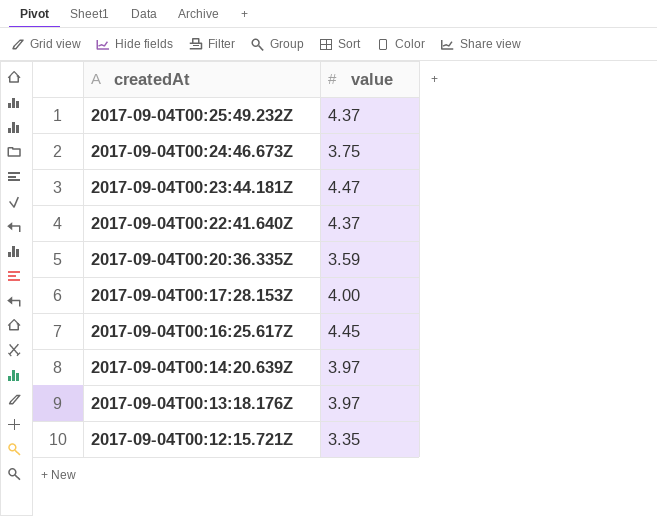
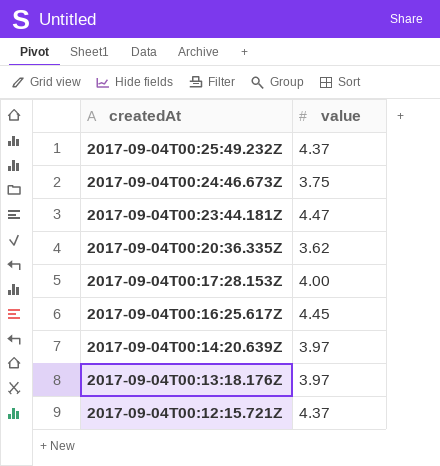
row 2017-09-04T00:22:41.640Z: 4.37 -> none
2017-09-04T00:20:36.335Z | value: 3.59 -> 3.62
2017-09-04T00:12:15.721Z | value: 3.35 -> 4.37

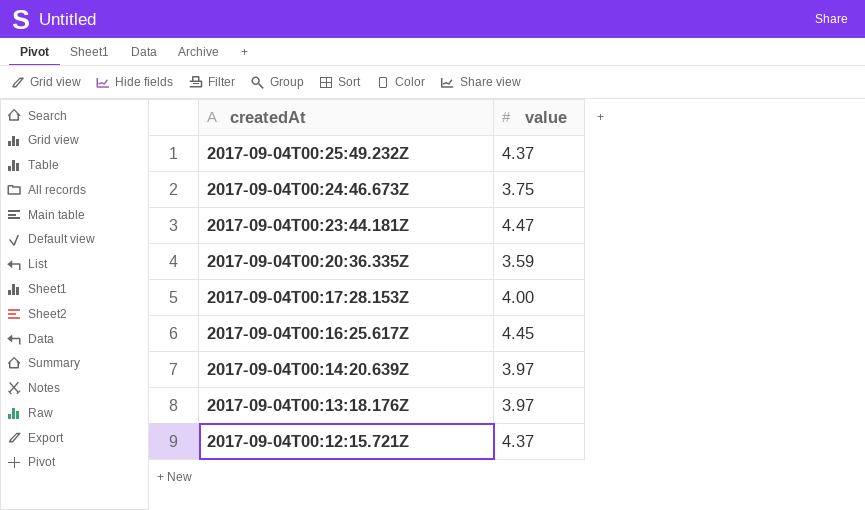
2017-09-04T00:20:36.335Z | value: 3.62 -> 3.59

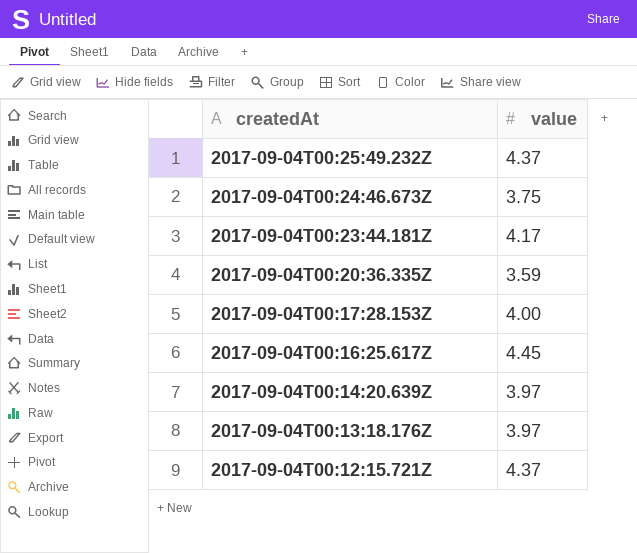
2017-09-04T00:23:44.181Z | value: 4.47 -> 4.17

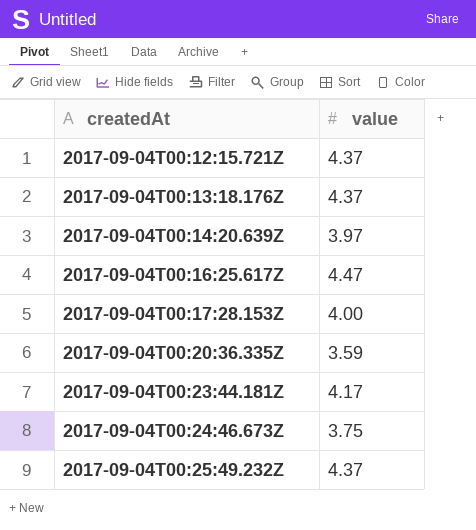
row order: createdAt descending -> createdAt ascending
2017-09-04T00:13:18.176Z | value: 3.97 -> 4.37
2017-09-04T00:16:25.617Z | value: 4.45 -> 4.47

